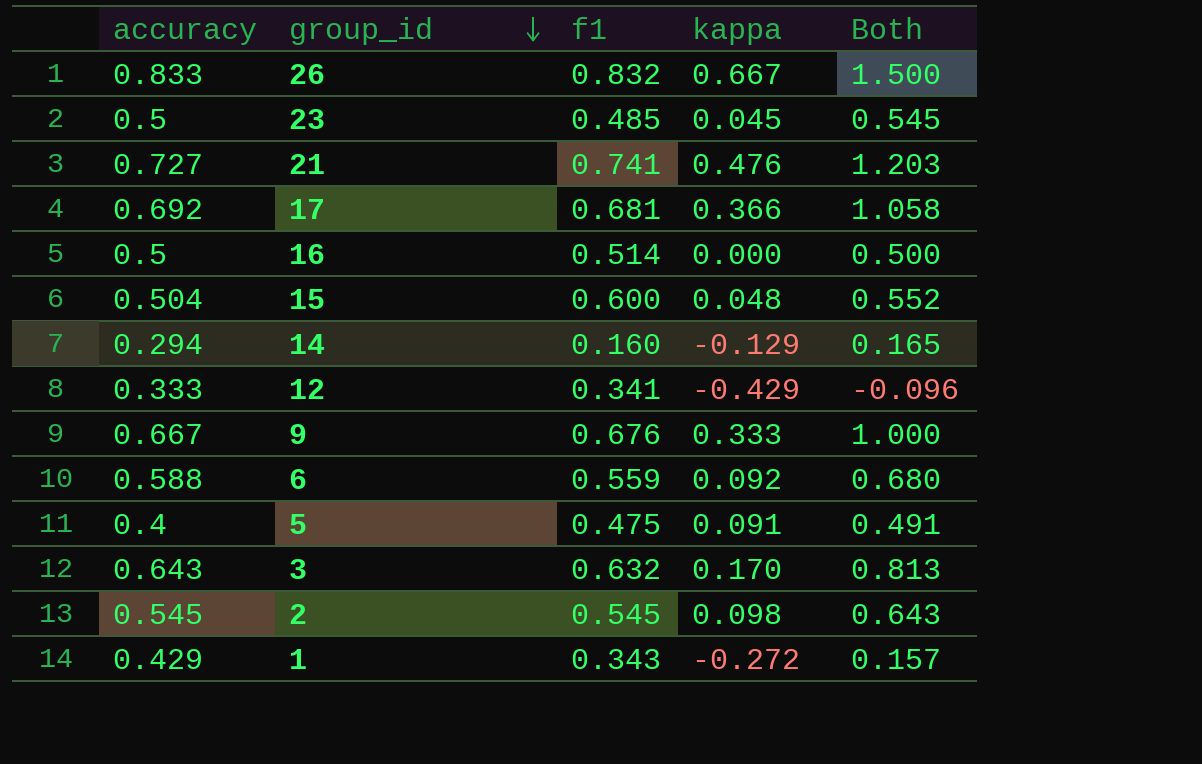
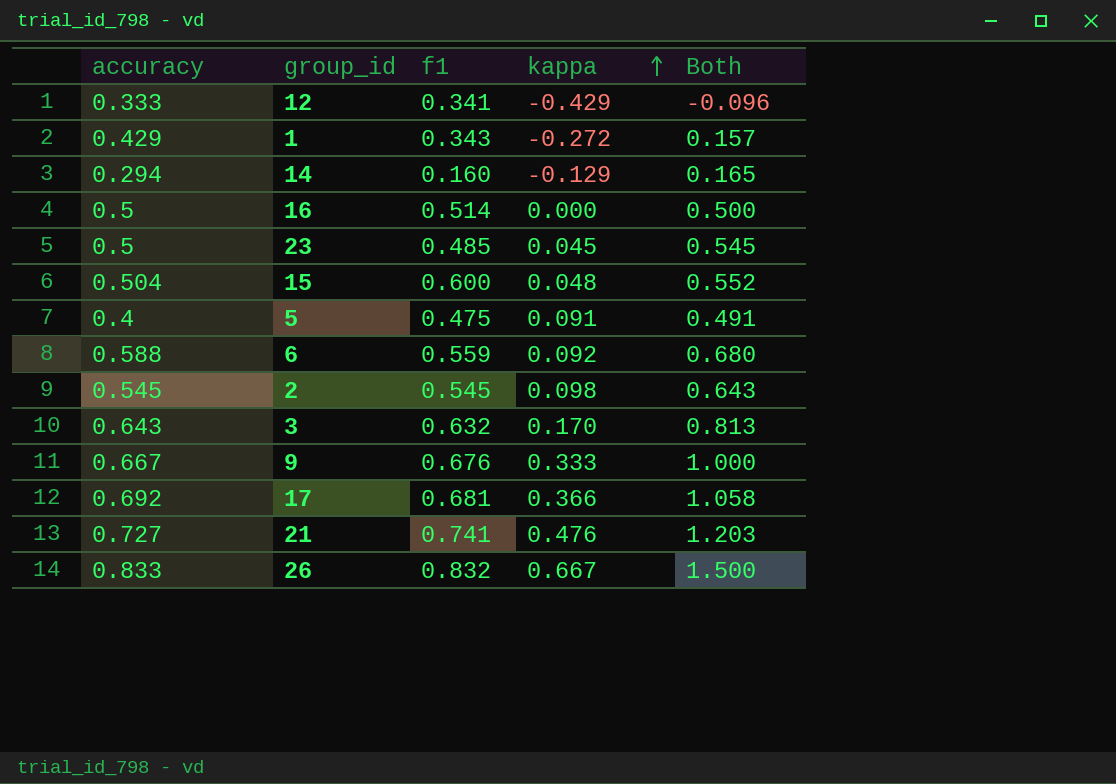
row order: group_id descending -> kappa ascending

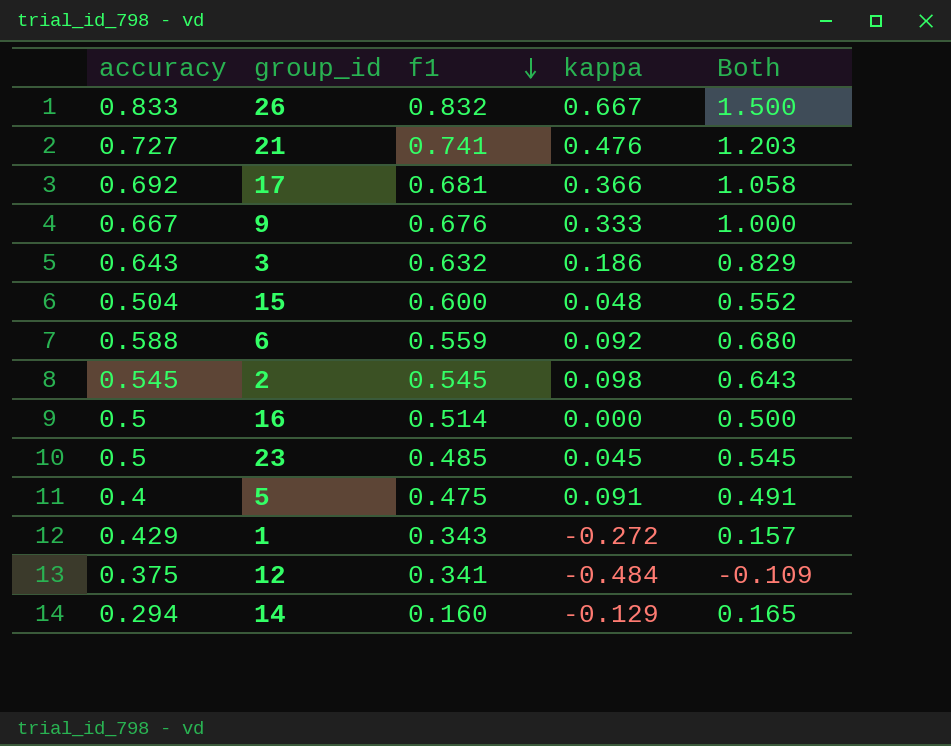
row order: kappa ascending -> f1 descending
3 | kappa: 0.170 -> 0.186
3 | Both: 0.813 -> 0.829
12 | accuracy: 0.333 -> 0.375
12 | kappa: -0.429 -> -0.484
12 | Both: -0.096 -> -0.109

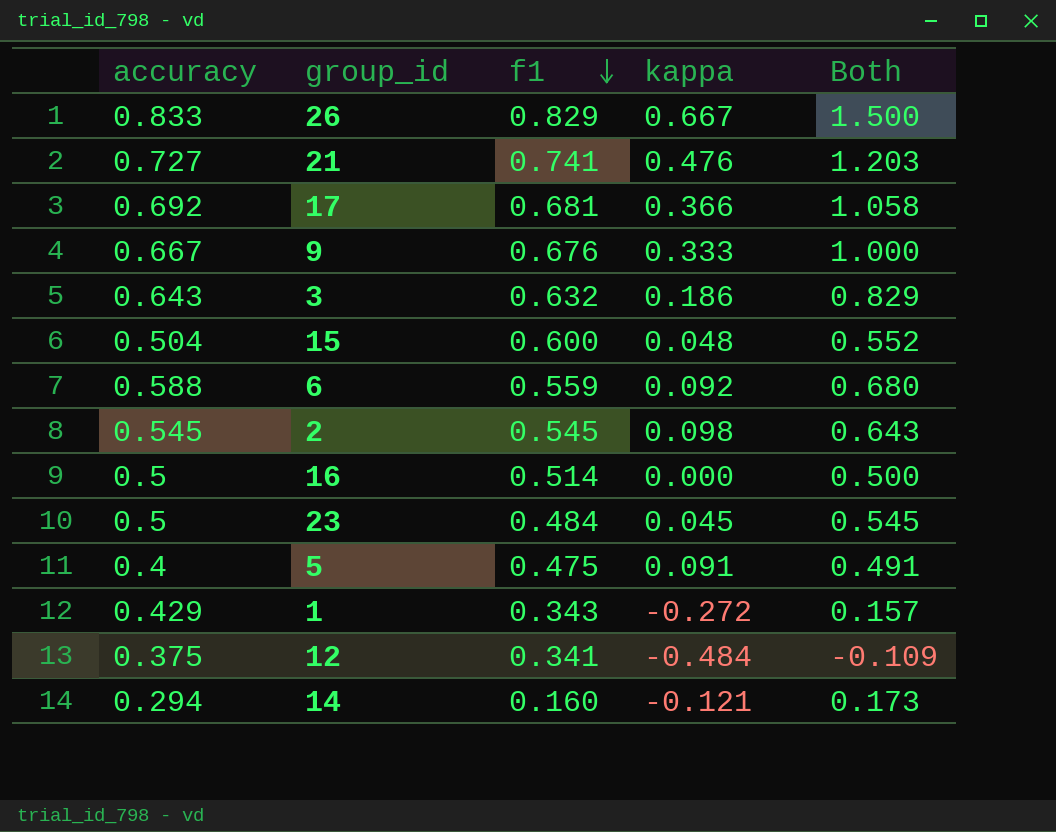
26 | f1: 0.832 -> 0.829
23 | f1: 0.485 -> 0.484
14 | kappa: -0.129 -> -0.121
14 | Both: 0.165 -> 0.173

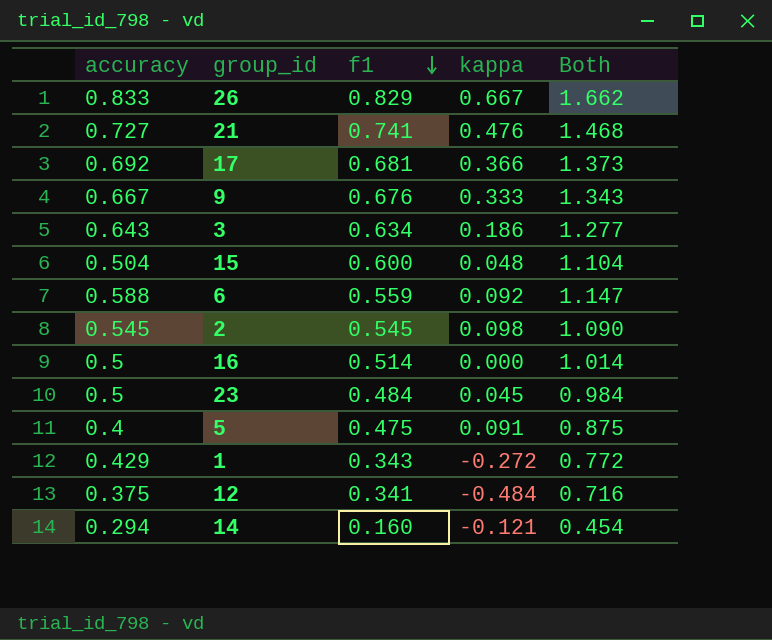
column Both | formula: [accuracy] + [kappa] -> [accuracy] + [f1]
3 | f1: 0.632 -> 0.634

